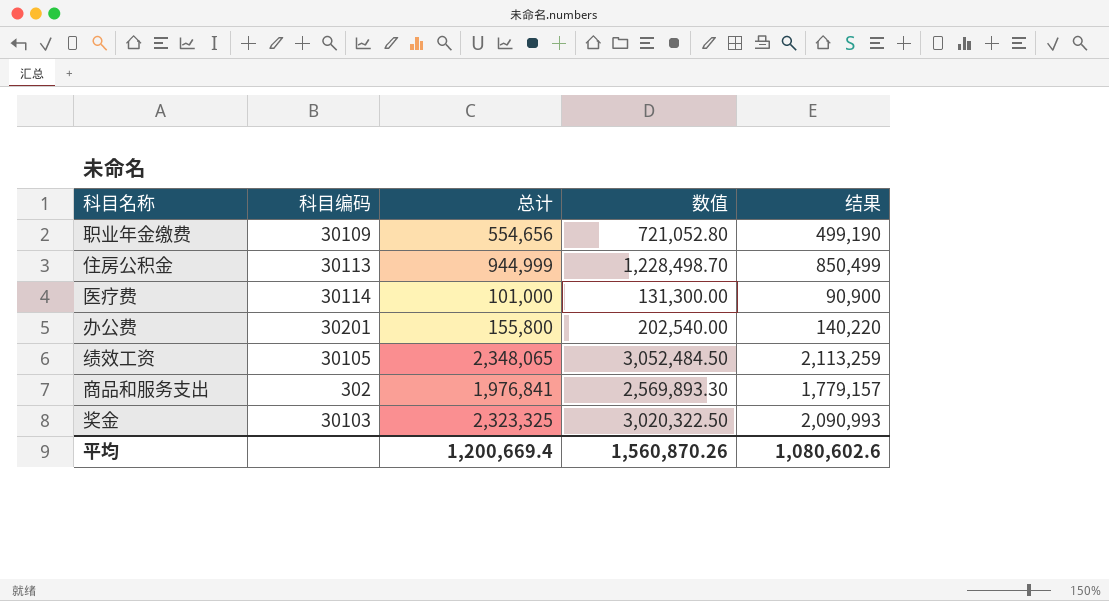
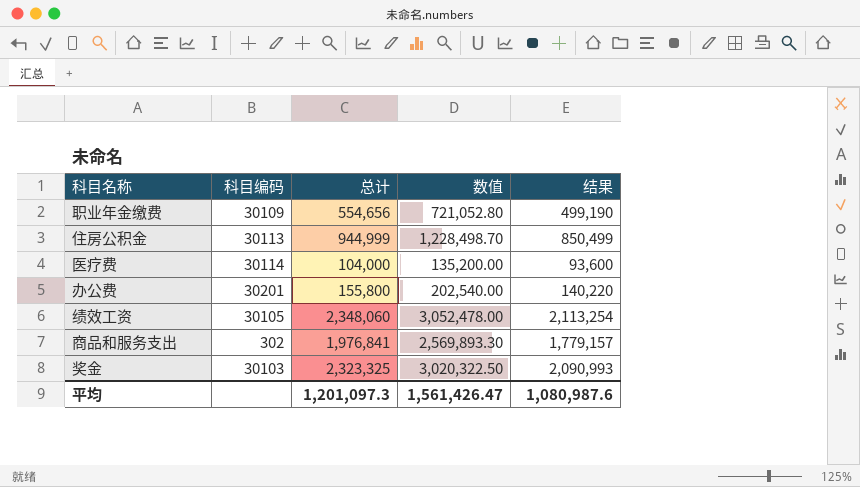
医疗费 | 总计: 101,000 -> 104,000
医疗费 | 数值: 131,300.00 -> 135,200.00
医疗费 | 结果: 90,900 -> 93,600
绩效工资 | 总计: 2,348,065 -> 2,348,060
绩效工资 | 数值: 3,052,484.50 -> 3,052,478.00
绩效工资 | 结果: 2,113,259 -> 2,113,254
平均 | 总计: 1,200,669.4 -> 1,201,097.3
平均 | 数值: 1,560,870.26 -> 1,561,426.47
平均 | 结果: 1,080,602.6 -> 1,080,987.6

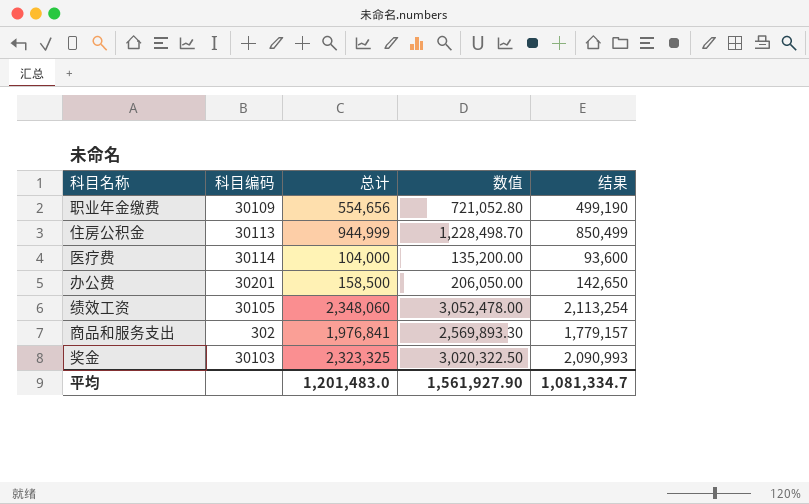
办公费 | 总计: 155,800 -> 158,500
办公费 | 数值: 202,540.00 -> 206,050.00
办公费 | 结果: 140,220 -> 142,650
平均 | 总计: 1,201,097.3 -> 1,201,483.0
平均 | 数值: 1,561,426.47 -> 1,561,927.90
平均 | 结果: 1,080,987.6 -> 1,081,334.7

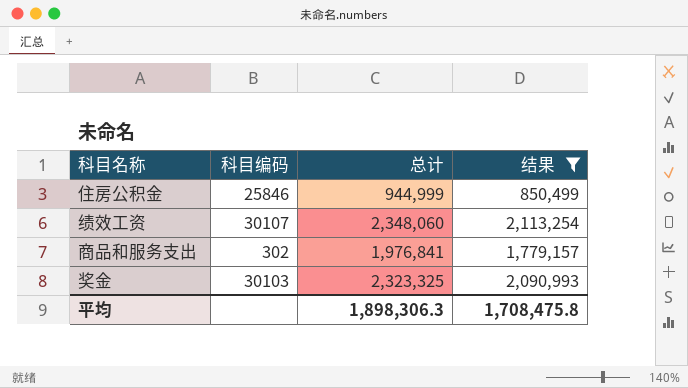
filter: none -> 结果 >= 850,499
column 数值 | formula: [总计] * 1.3 -> none
住房公积金 | 科目编码: 30113 -> 25846
绩效工资 | 科目编码: 30105 -> 30107
平均 | 总计: 1,201,483.0 -> 1,898,306.3
平均 | 结果: 1,081,334.7 -> 1,708,475.8

